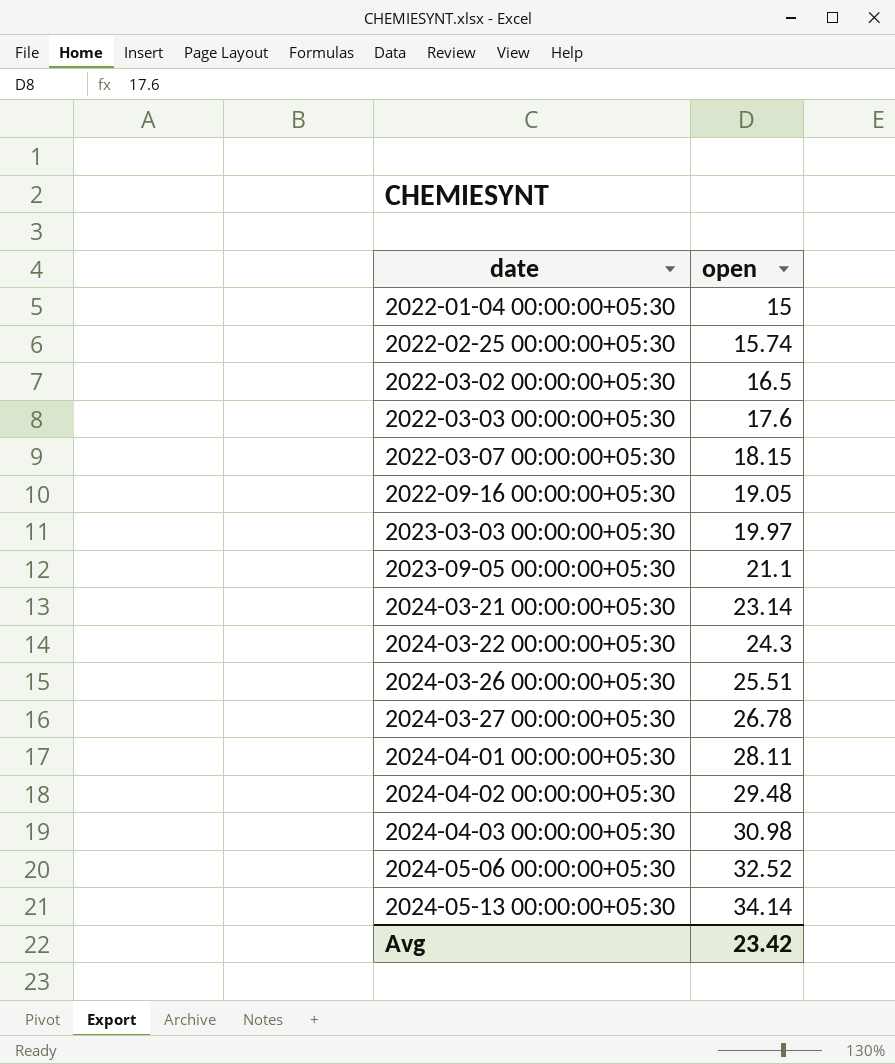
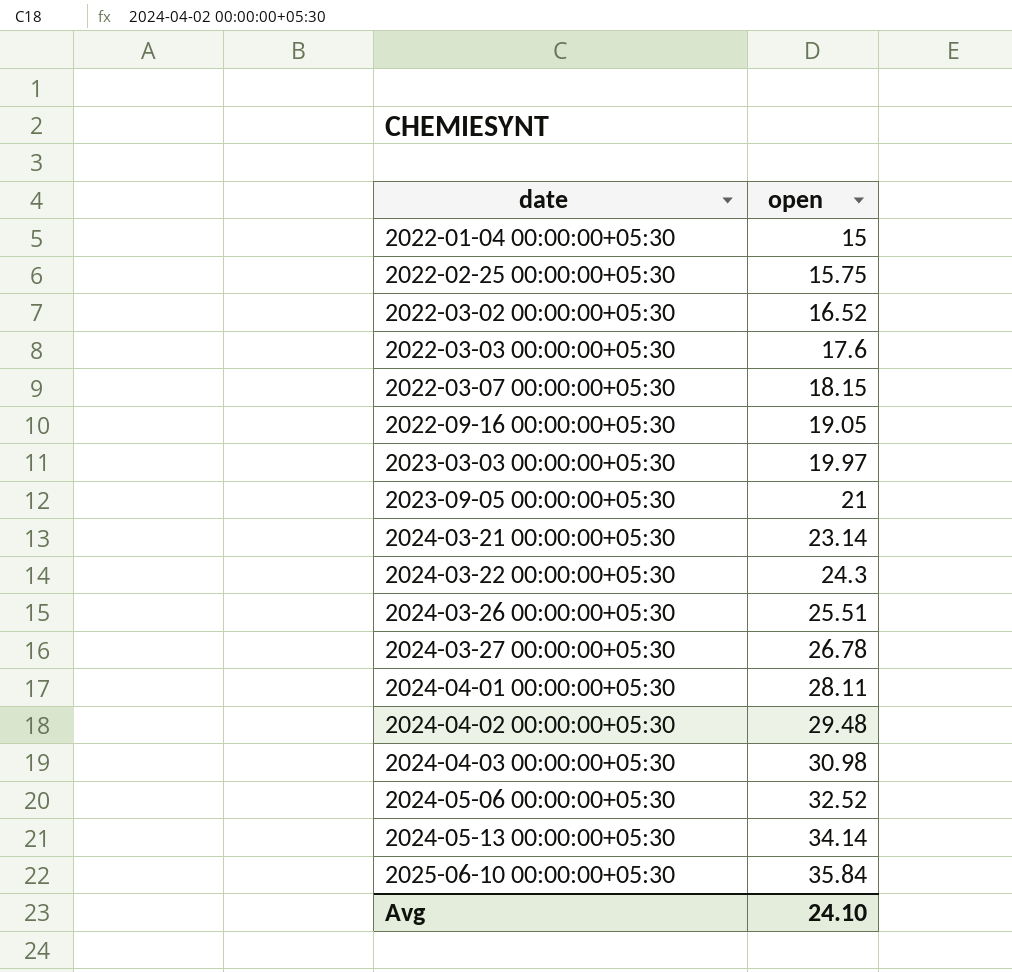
2022-02-25 00:00:00+05:30 | open: 15.74 -> 15.75
2022-03-02 00:00:00+05:30 | open: 16.5 -> 16.52
2023-09-05 00:00:00+05:30 | open: 21.1 -> 21
row 2025-06-10 00:00:00+05:30: none -> 35.84
Avg | open: 23.42 -> 24.10

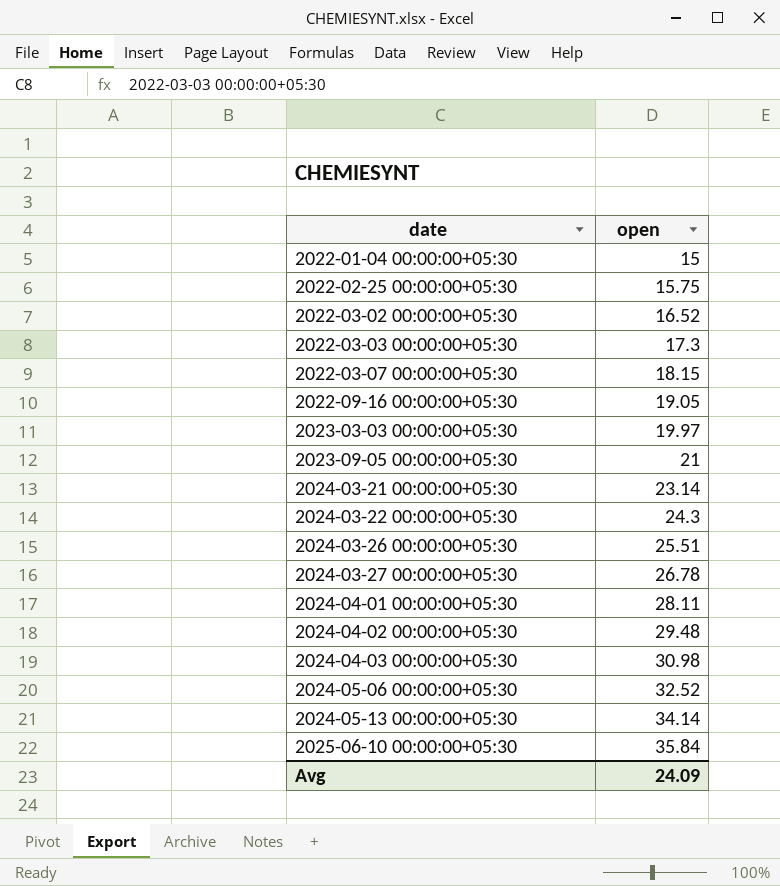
2022-03-03 00:00:00+05:30 | open: 17.6 -> 17.3
Avg | open: 24.10 -> 24.09

